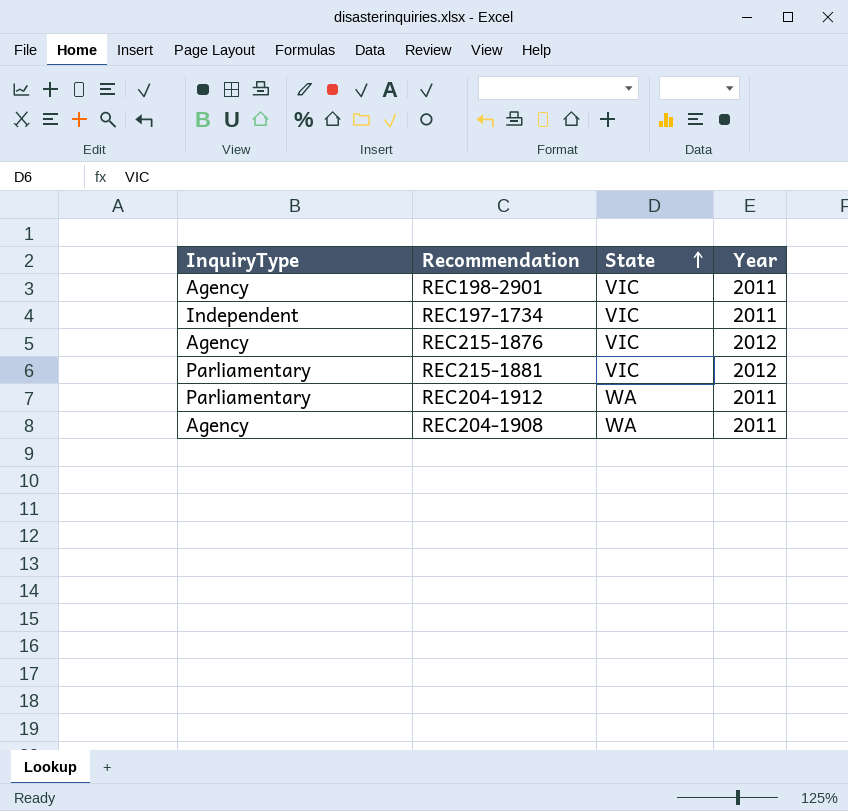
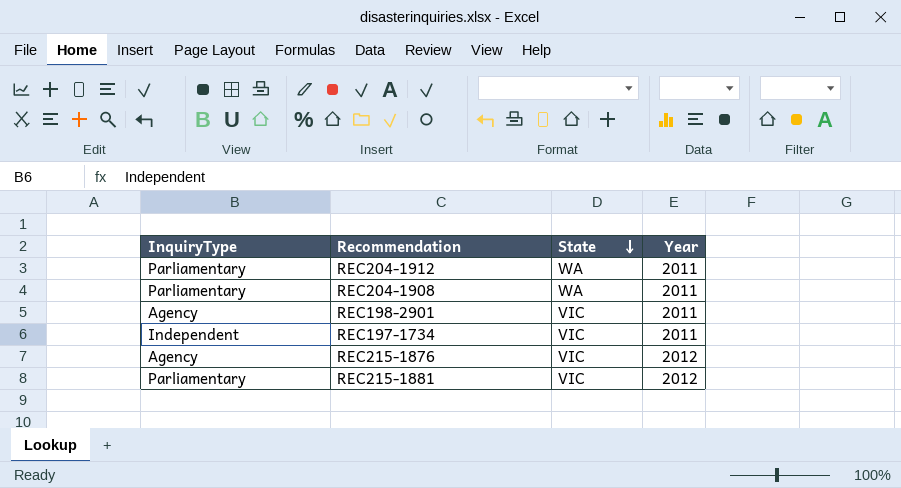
row order: State ascending -> State descending
REC204-1908 | InquiryType: Agency -> Parliamentary

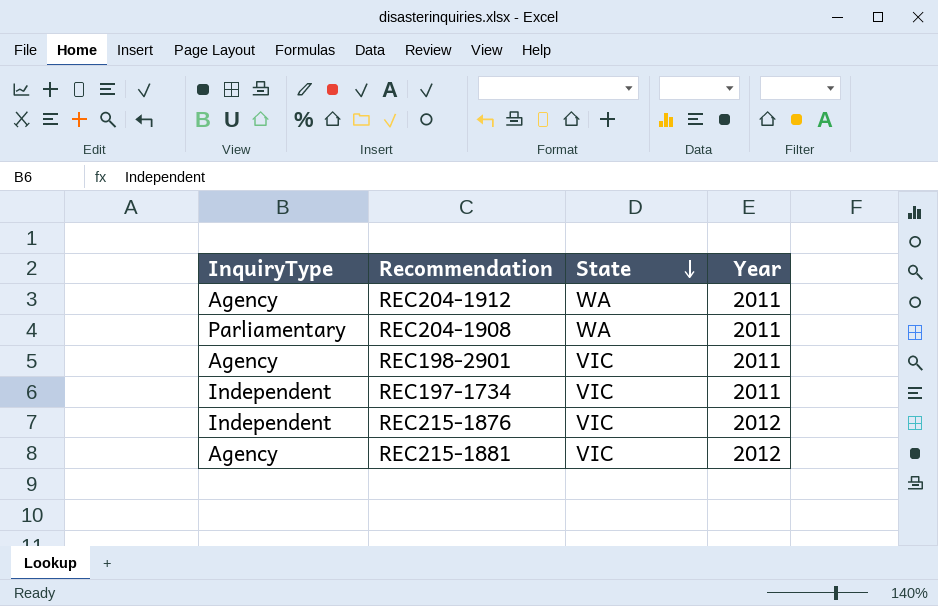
REC204-1912 | InquiryType: Parliamentary -> Agency
REC215-1876 | InquiryType: Agency -> Independent
REC215-1881 | InquiryType: Parliamentary -> Agency

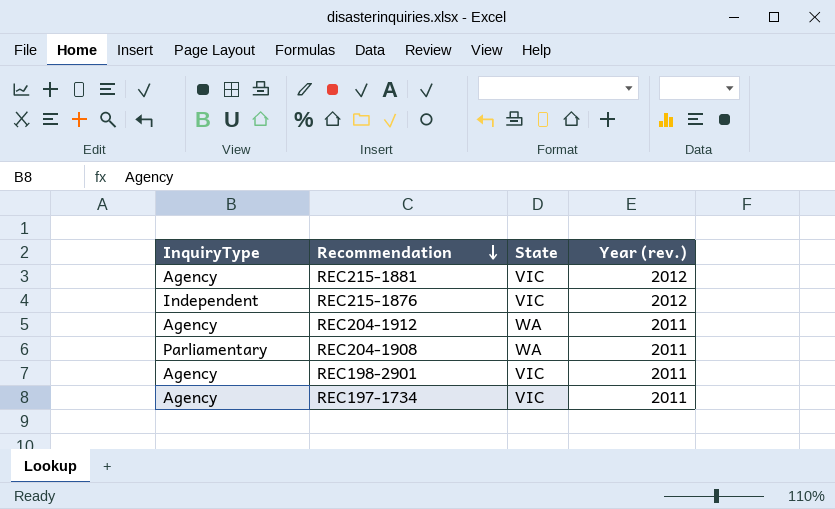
row order: State descending -> Recommendation descending
column name: Year -> Year (rev.)
REC197-1734 | InquiryType: Independent -> Agency

